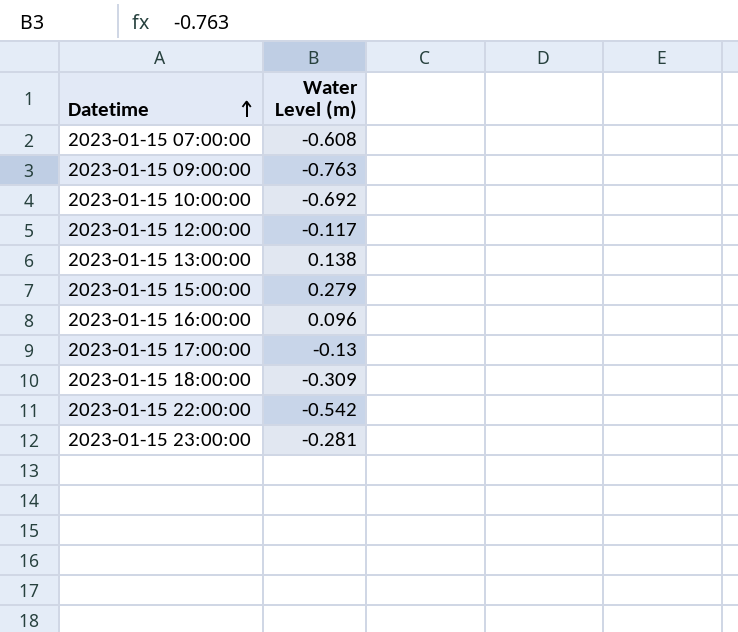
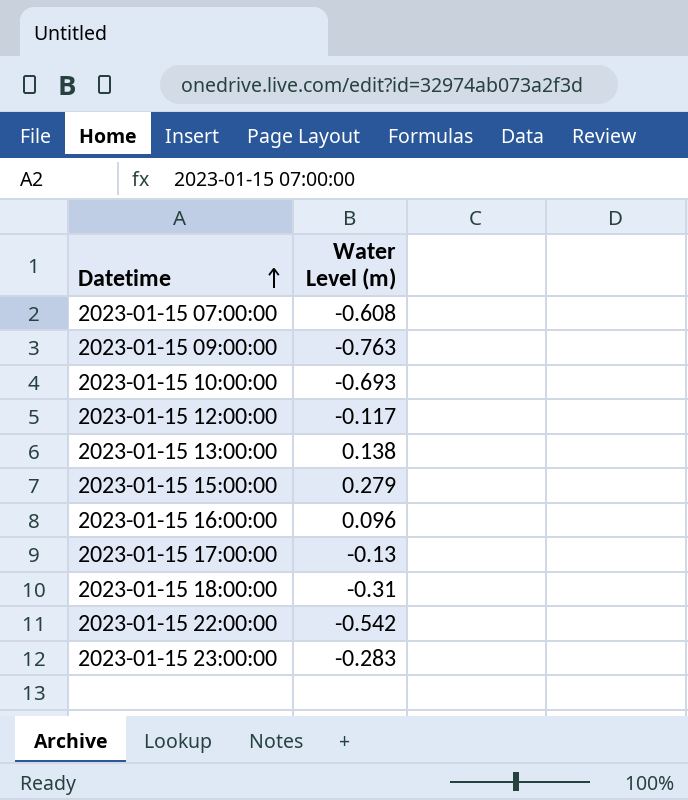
2023-01-15 10:00:00 | Water Level (m): -0.692 -> -0.693
2023-01-15 18:00:00 | Water Level (m): -0.309 -> -0.31
2023-01-15 23:00:00 | Water Level (m): -0.281 -> -0.283

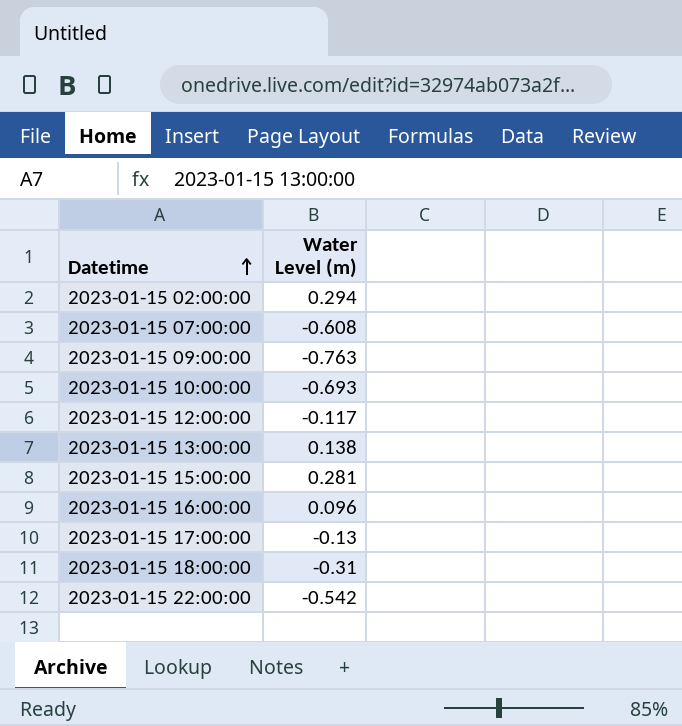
row 2023-01-15 23:00:00: -0.283 -> none
row 2023-01-15 02:00:00: none -> 0.294
2023-01-15 15:00:00 | Water Level (m): 0.279 -> 0.281

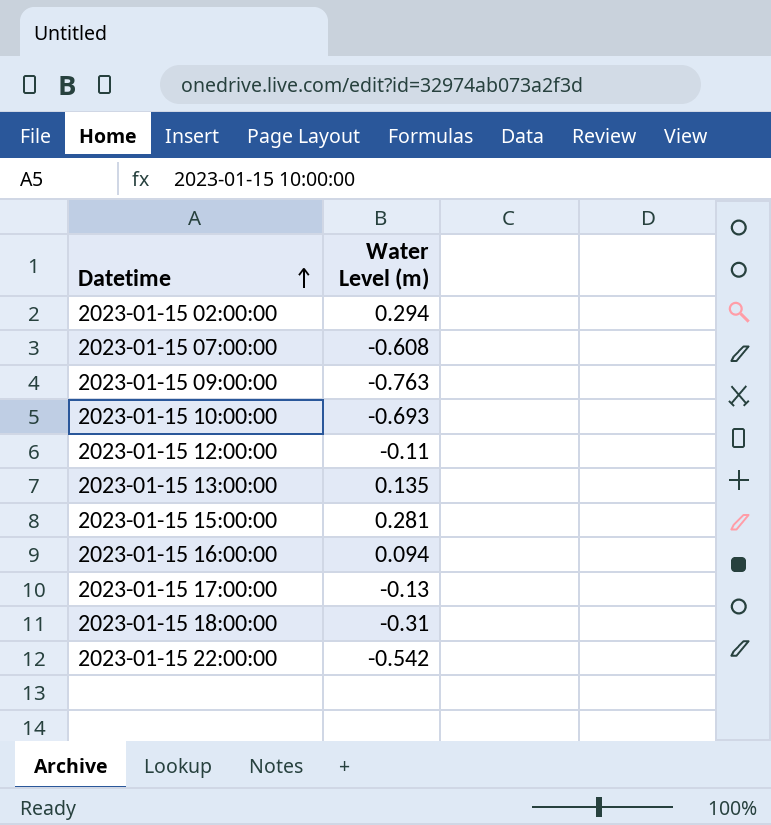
2023-01-15 12:00:00 | Water Level (m): -0.117 -> -0.11
2023-01-15 13:00:00 | Water Level (m): 0.138 -> 0.135
2023-01-15 16:00:00 | Water Level (m): 0.096 -> 0.094

